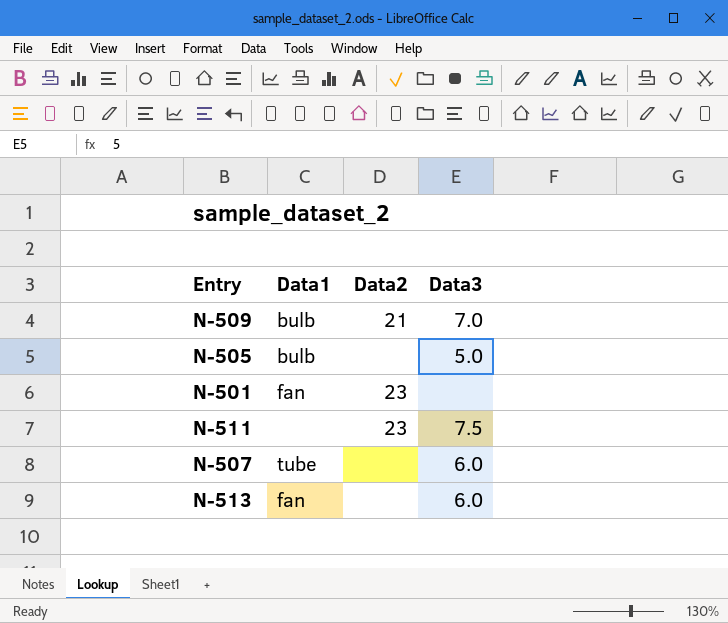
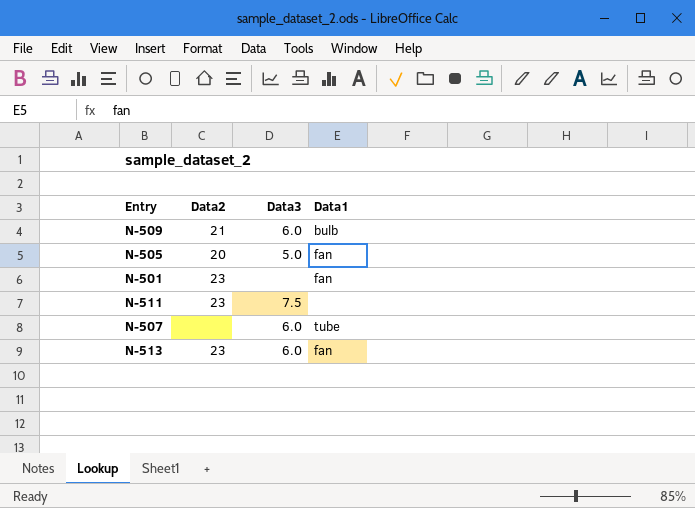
column Data1 | position: 2 -> 4
N-509 | Data3: 7.0 -> 6.0
N-505 | Data2: none -> 20
N-505 | Data1: bulb -> fan
N-513 | Data2: none -> 23

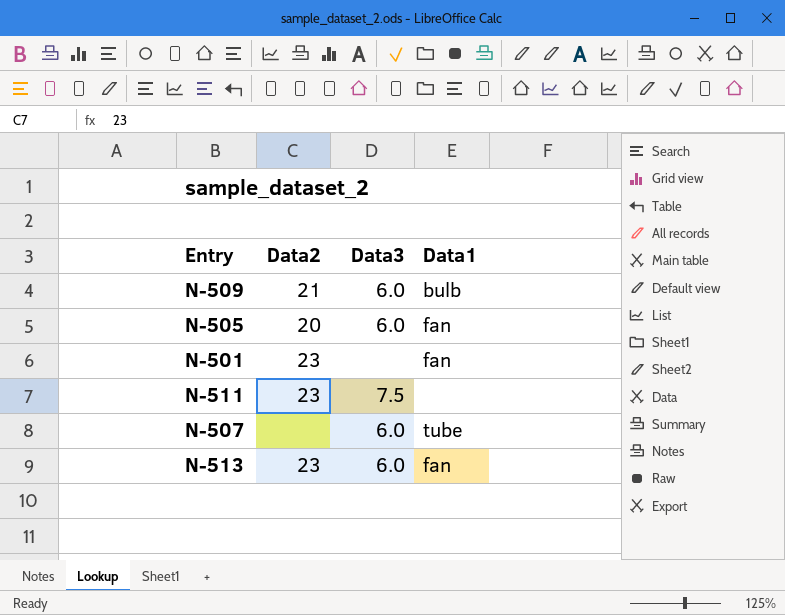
N-505 | Data3: 5.0 -> 6.0

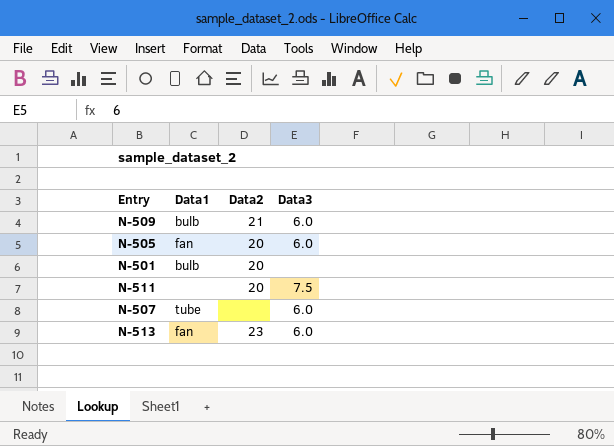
column Data1 | position: 4 -> 2
N-501 | Data1: fan -> bulb
N-501 | Data2: 23 -> 20
N-511 | Data2: 23 -> 20

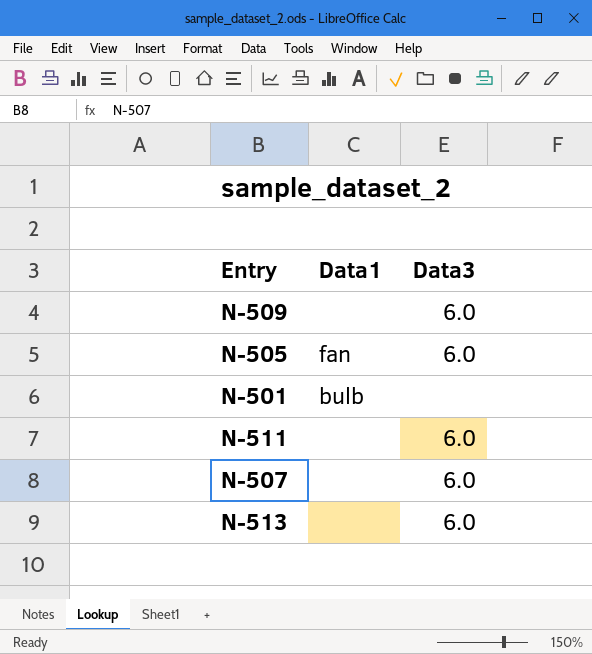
column Data2 | position: 3 -> none
N-509 | Data1: bulb -> none
N-511 | Data3: 7.5 -> 6.0
N-507 | Data1: tube -> none
N-513 | Data1: fan -> none

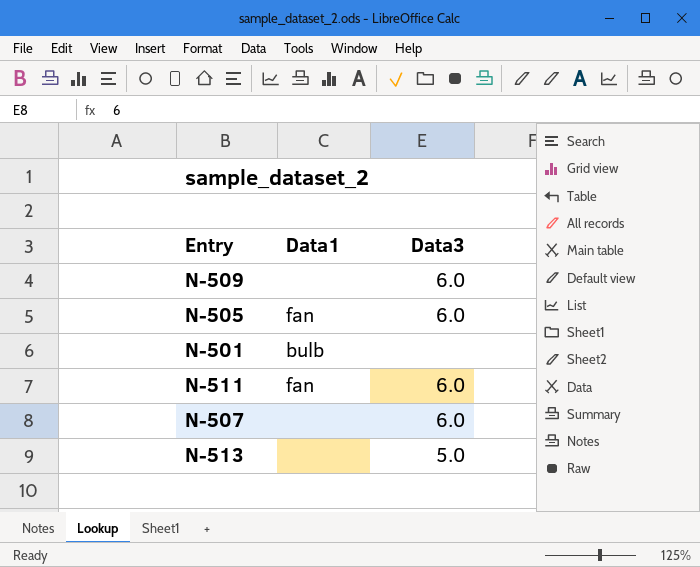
N-511 | Data1: none -> fan
N-513 | Data3: 6.0 -> 5.0

